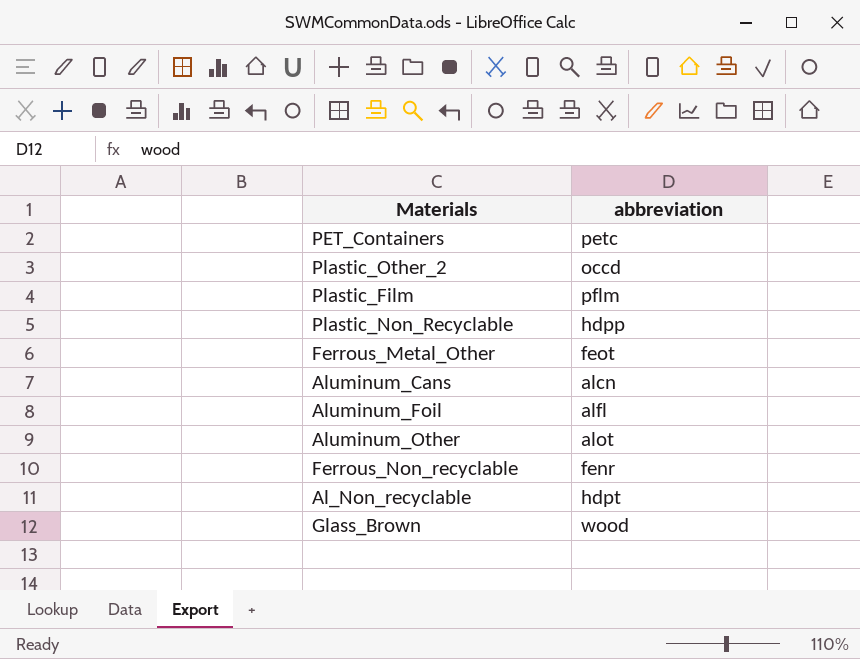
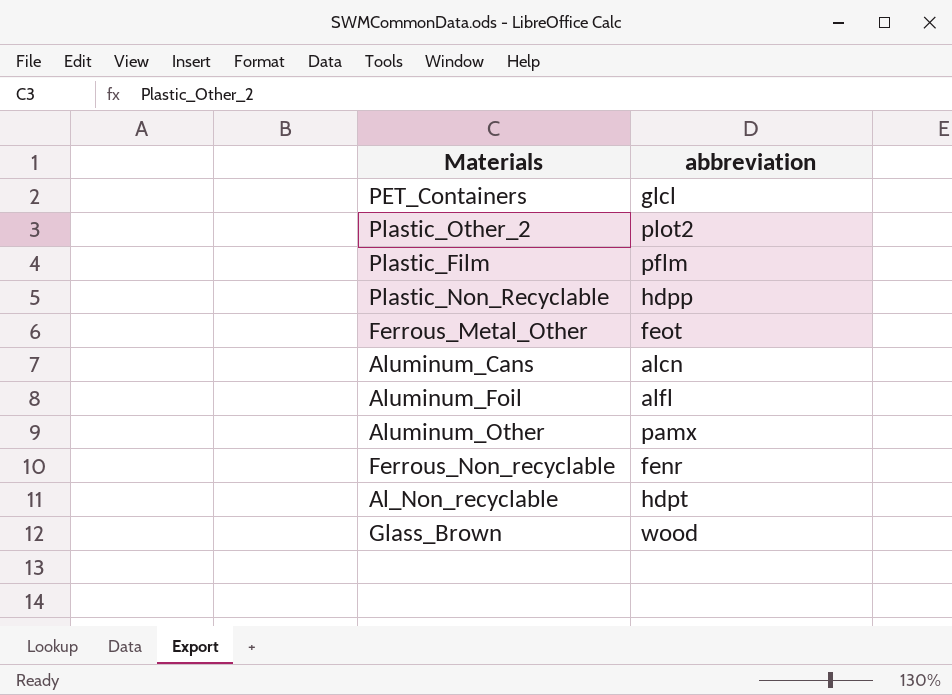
PET_Containers | abbreviation: petc -> glcl
Plastic_Other_2 | abbreviation: occd -> plot2
Aluminum_Other | abbreviation: alot -> pamx

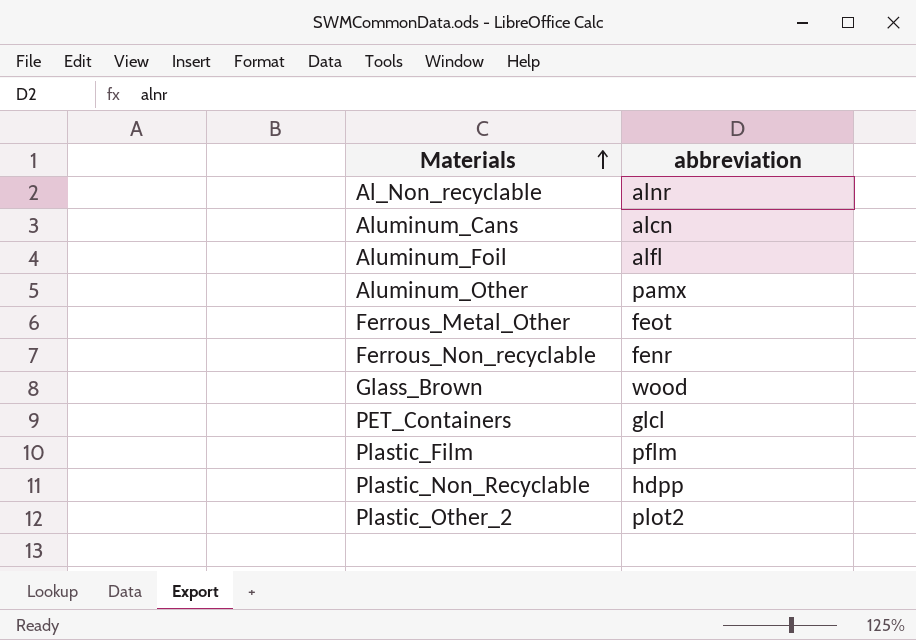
row order: none -> Materials ascending
Al_Non_recyclable | abbreviation: hdpt -> alnr

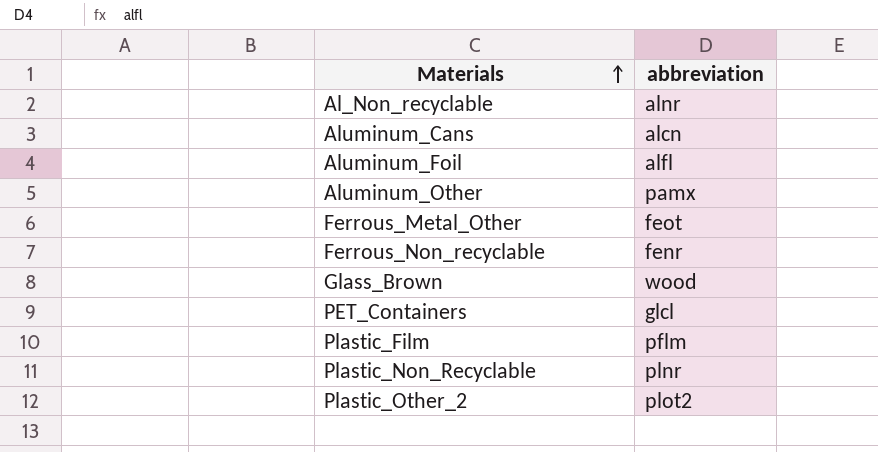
Plastic_Non_Recyclable | abbreviation: hdpp -> plnr

